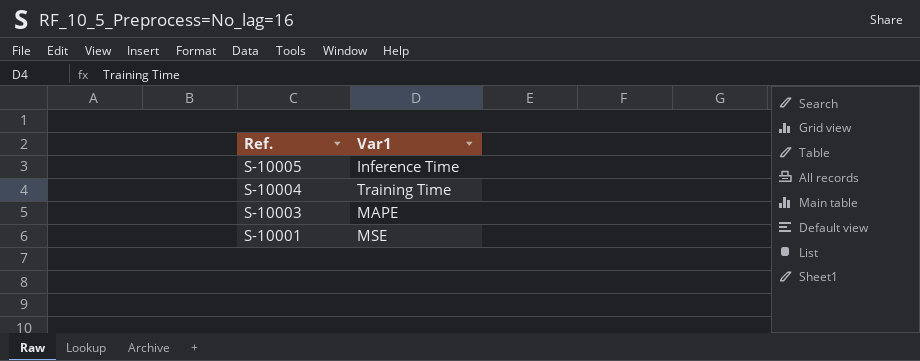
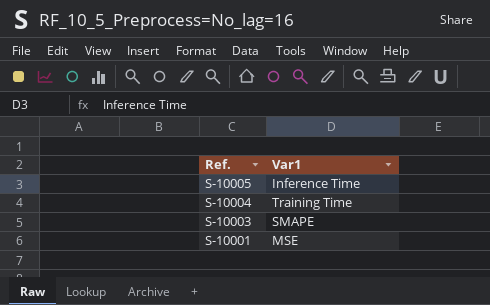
S-10003 | Var1: MAPE -> SMAPE

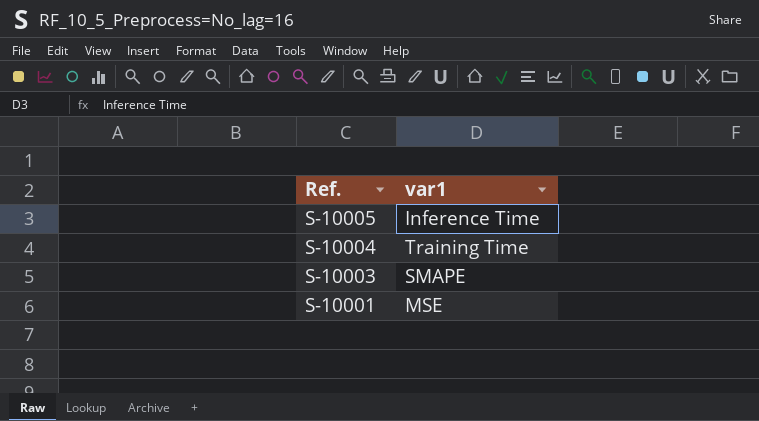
column name: Var1 -> var1

